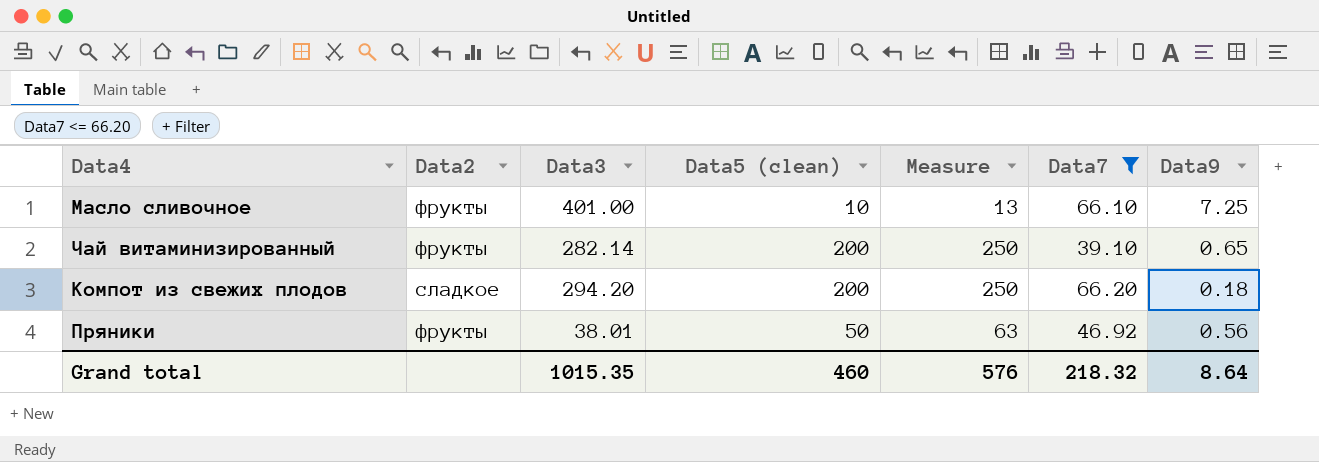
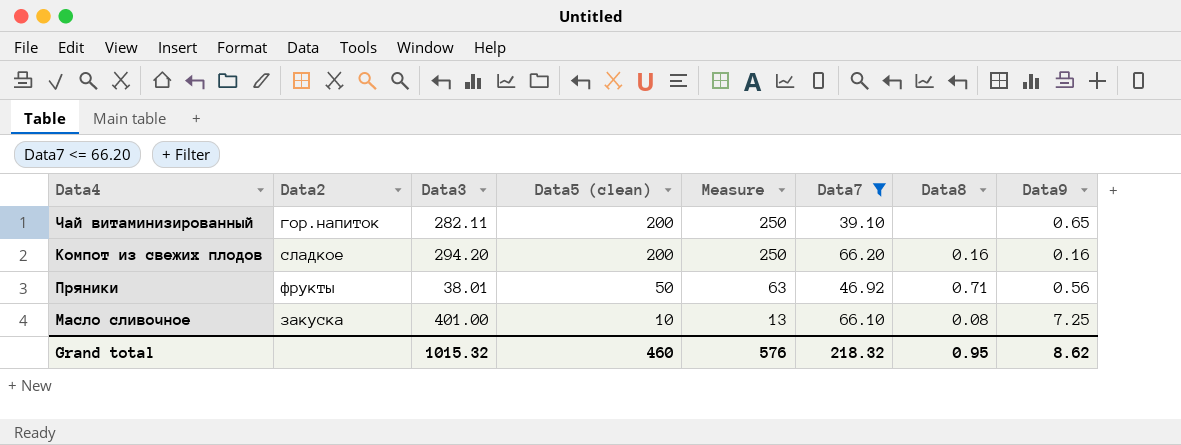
row order: none -> Data5 (clean) descending
column Data8 | position: none -> 7
Чай витаминизированный | Data2: фрукты -> гор.напиток
Чай витаминизированный | Data3: 282.14 -> 282.11
Компот из свежих плодов | Data9: 0.18 -> 0.16
Масло сливочное | Data2: фрукты -> закуска
Grand total | Data3: 1015.35 -> 1015.32
Grand total | Data9: 8.64 -> 8.62

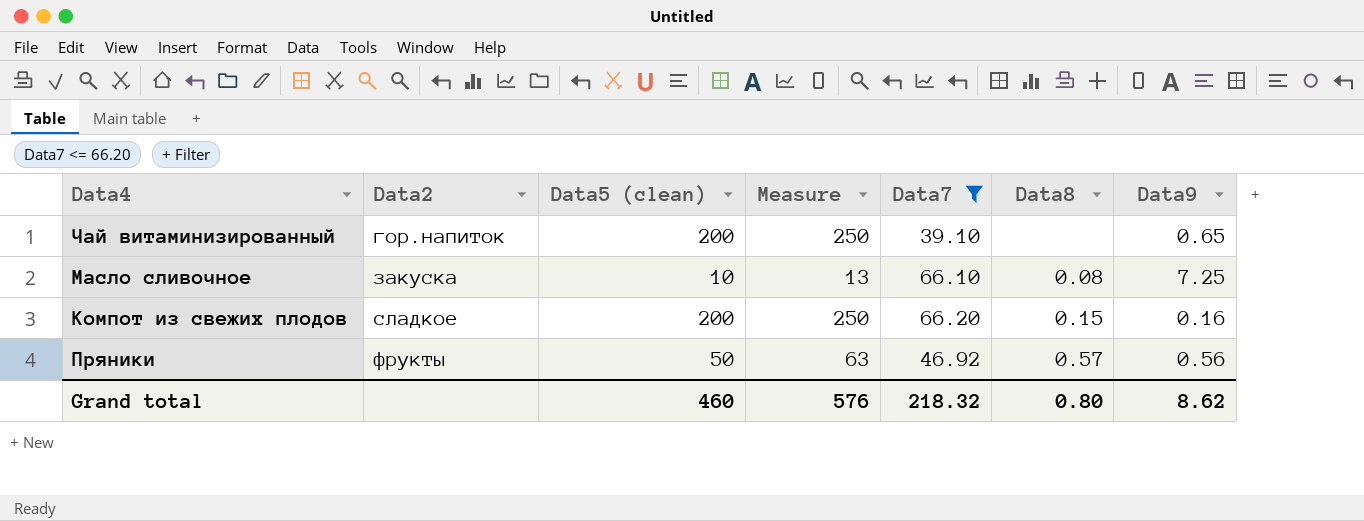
row order: Data5 (clean) descending -> Data2 ascending
column Data3 | position: 3 -> none
Компот из свежих плодов | Data8: 0.16 -> 0.15
Пряники | Data8: 0.71 -> 0.57
Grand total | Data8: 0.95 -> 0.80

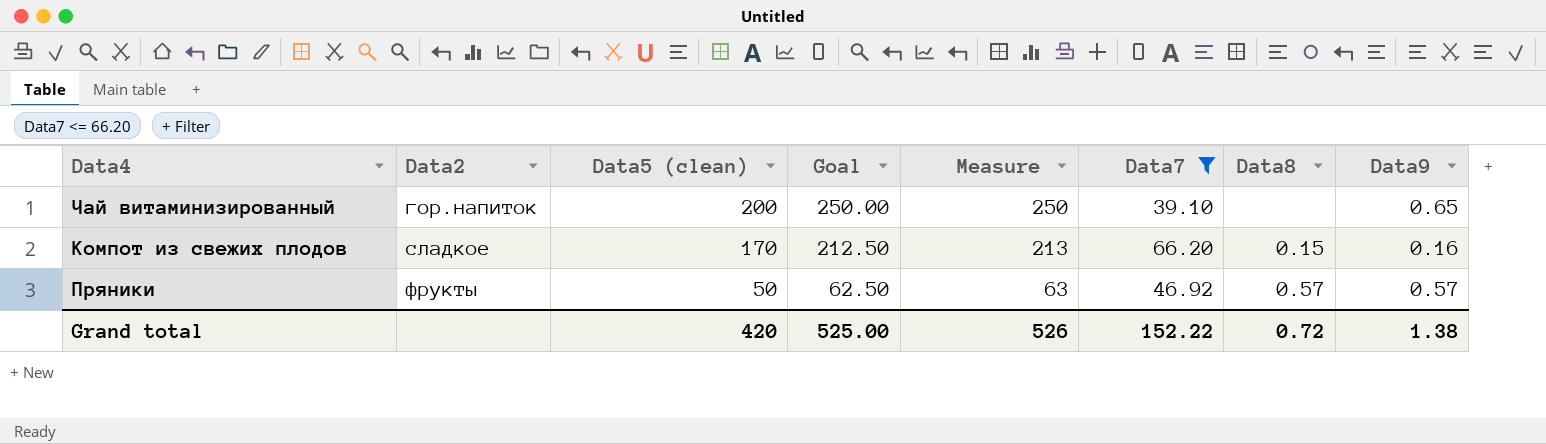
column Goal | formula: none -> [Data5 (clean)] * 1.25
row Масло сливочное: закуска | 10 | 13 | 66.10 | 0.08 | 7.25 -> none
Компот из свежих плодов | Data5 (clean): 200 -> 170
Компот из свежих плодов | Measure: 250 -> 213
Пряники | Data9: 0.56 -> 0.57
Grand total | Data5 (clean): 460 -> 420
Grand total | Measure: 576 -> 526
Grand total | Data7: 218.32 -> 152.22
Grand total | Data8: 0.80 -> 0.72
Grand total | Data9: 8.62 -> 1.38

